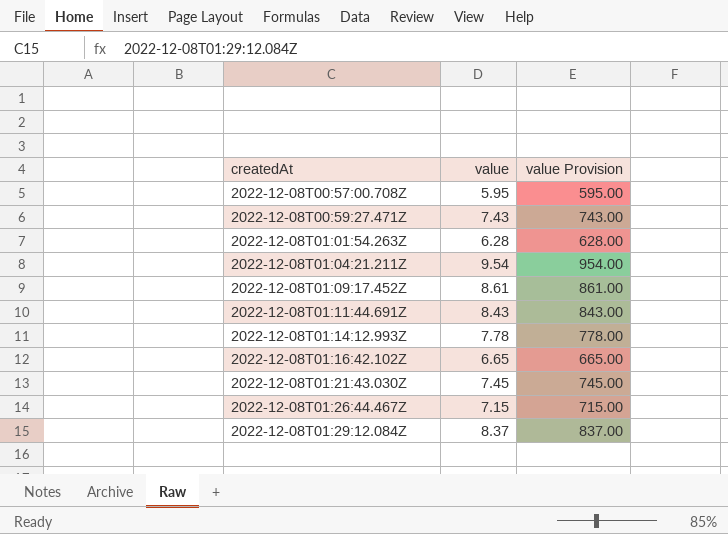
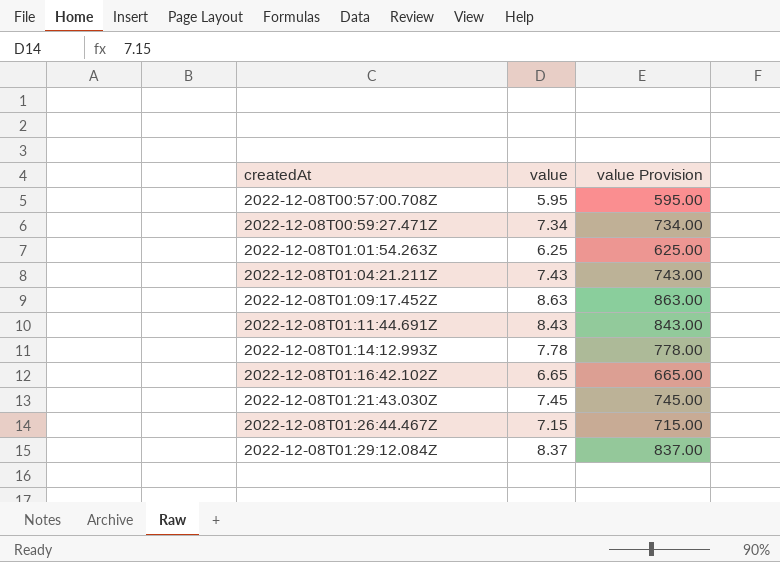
2022-12-08T00:59:27.471Z | value: 7.43 -> 7.34
2022-12-08T00:59:27.471Z | value Provision: 743.00 -> 734.00
2022-12-08T01:01:54.263Z | value: 6.28 -> 6.25
2022-12-08T01:01:54.263Z | value Provision: 628.00 -> 625.00
2022-12-08T01:04:21.211Z | value: 9.54 -> 7.43
2022-12-08T01:04:21.211Z | value Provision: 954.00 -> 743.00
2022-12-08T01:09:17.452Z | value: 8.61 -> 8.63
2022-12-08T01:09:17.452Z | value Provision: 861.00 -> 863.00

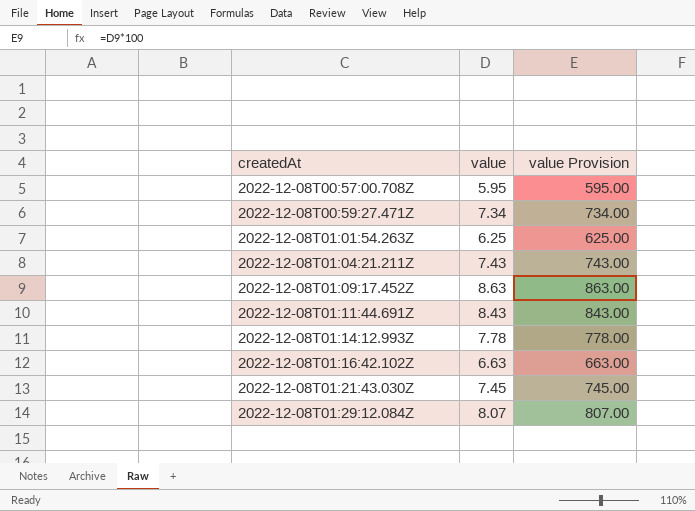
row 2022-12-08T01:26:44.467Z: 7.15 | 715.00 -> none
2022-12-08T01:16:42.102Z | value: 6.65 -> 6.63
2022-12-08T01:16:42.102Z | value Provision: 665.00 -> 663.00
2022-12-08T01:29:12.084Z | value: 8.37 -> 8.07
2022-12-08T01:29:12.084Z | value Provision: 837.00 -> 807.00

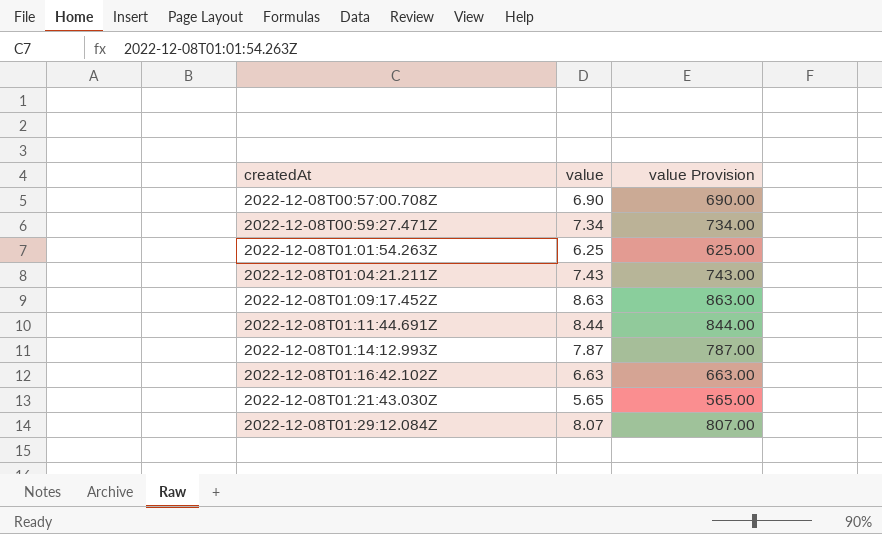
2022-12-08T00:57:00.708Z | value: 5.95 -> 6.90
2022-12-08T00:57:00.708Z | value Provision: 595.00 -> 690.00
2022-12-08T01:11:44.691Z | value: 8.43 -> 8.44
2022-12-08T01:11:44.691Z | value Provision: 843.00 -> 844.00
2022-12-08T01:14:12.993Z | value: 7.78 -> 7.87
2022-12-08T01:14:12.993Z | value Provision: 778.00 -> 787.00
2022-12-08T01:21:43.030Z | value: 7.45 -> 5.65
2022-12-08T01:21:43.030Z | value Provision: 745.00 -> 565.00

